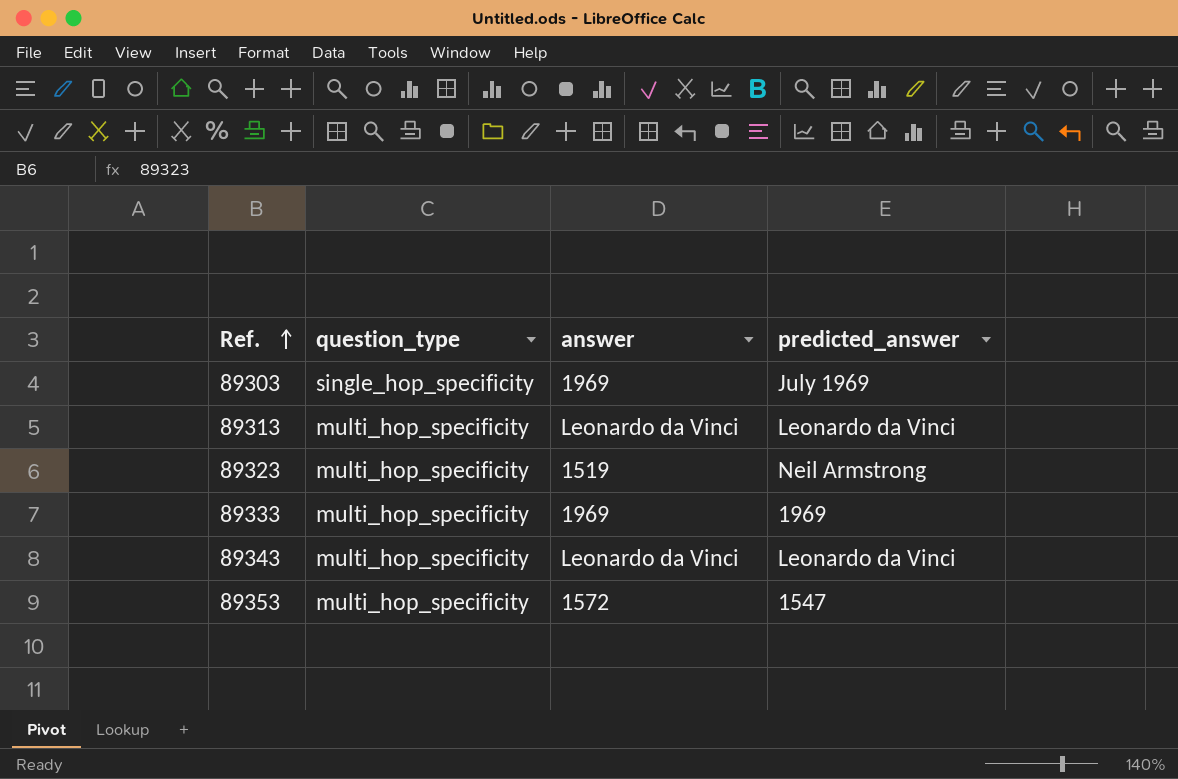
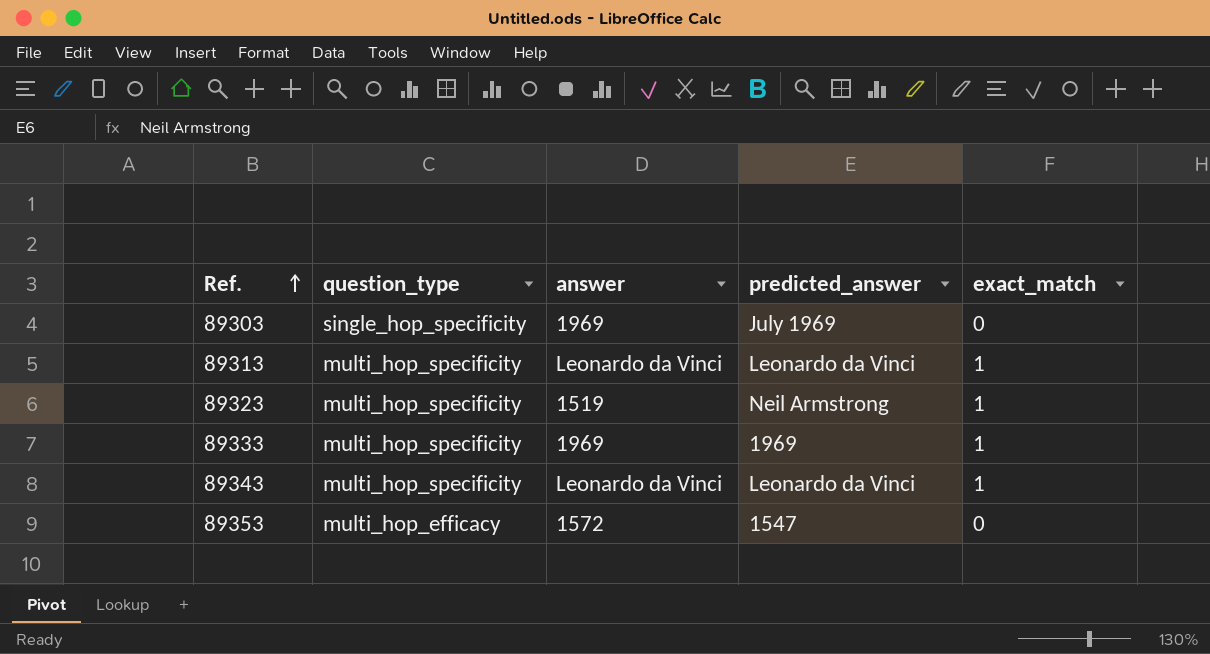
column exact_match | position: none -> 5
89353 | question_type: multi_hop_specificity -> multi_hop_efficacy

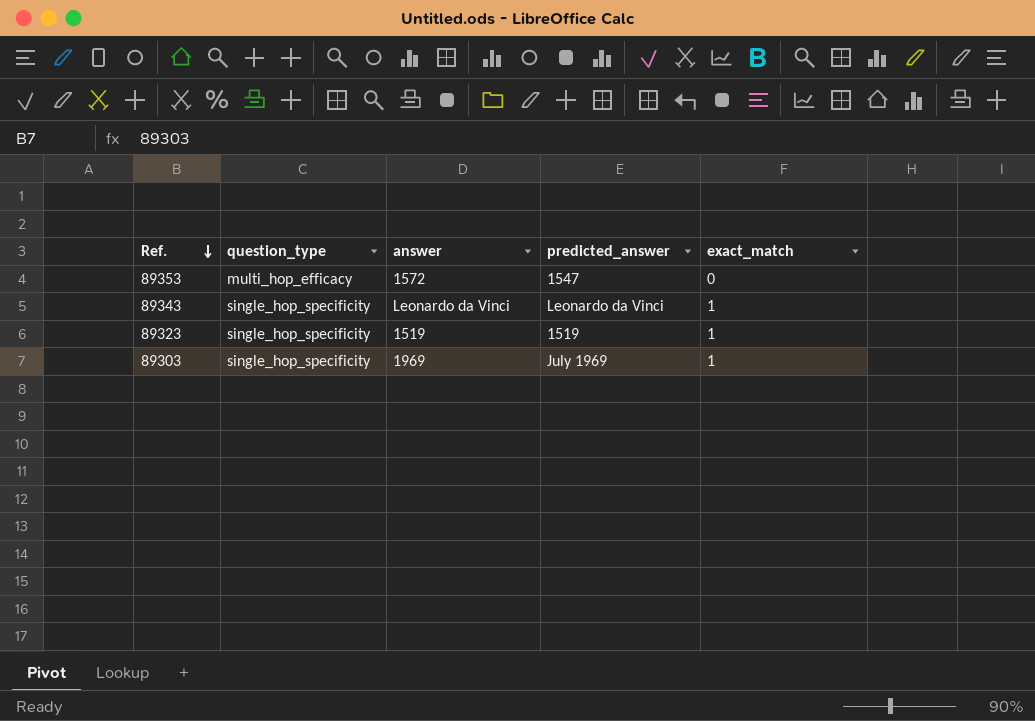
row order: Ref. ascending -> Ref. descending
row 89313: multi_hop_specificity | Leonardo da Vinci | Leonardo da Vinci | 1 -> none
row 89333: multi_hop_specificity | 1969 | 1969 | 1 -> none
89343 | question_type: multi_hop_specificity -> single_hop_specificity
89323 | question_type: multi_hop_specificity -> single_hop_specificity
89323 | predicted_answer: Neil Armstrong -> 1519
89303 | exact_match: 0 -> 1

